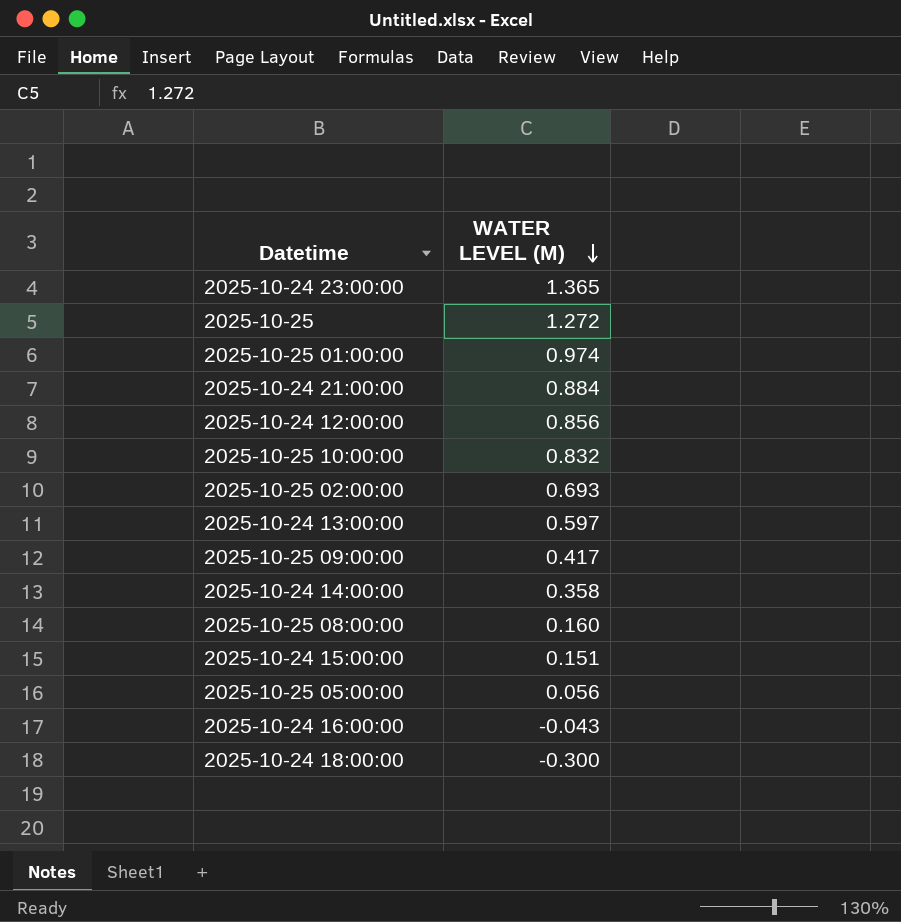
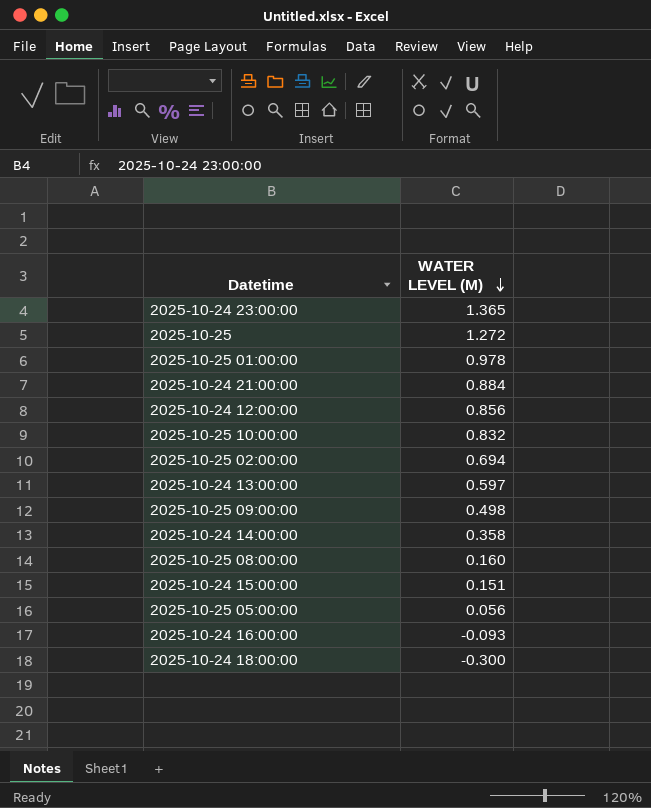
2025-10-25 01:00:00 | WATER LEVEL (M): 0.974 -> 0.978
2025-10-25 02:00:00 | WATER LEVEL (M): 0.693 -> 0.694
2025-10-25 09:00:00 | WATER LEVEL (M): 0.417 -> 0.498
2025-10-24 16:00:00 | WATER LEVEL (M): -0.043 -> -0.093

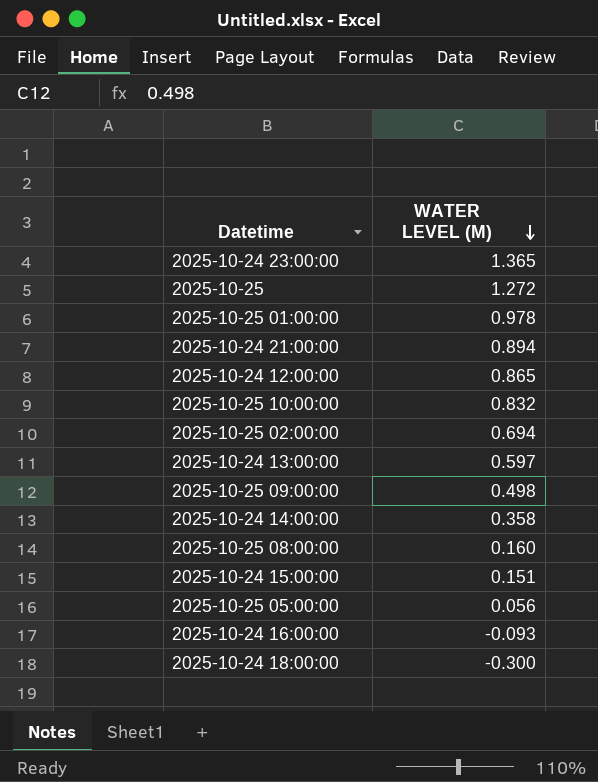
2025-10-24 21:00:00 | WATER LEVEL (M): 0.884 -> 0.894
2025-10-24 12:00:00 | WATER LEVEL (M): 0.856 -> 0.865

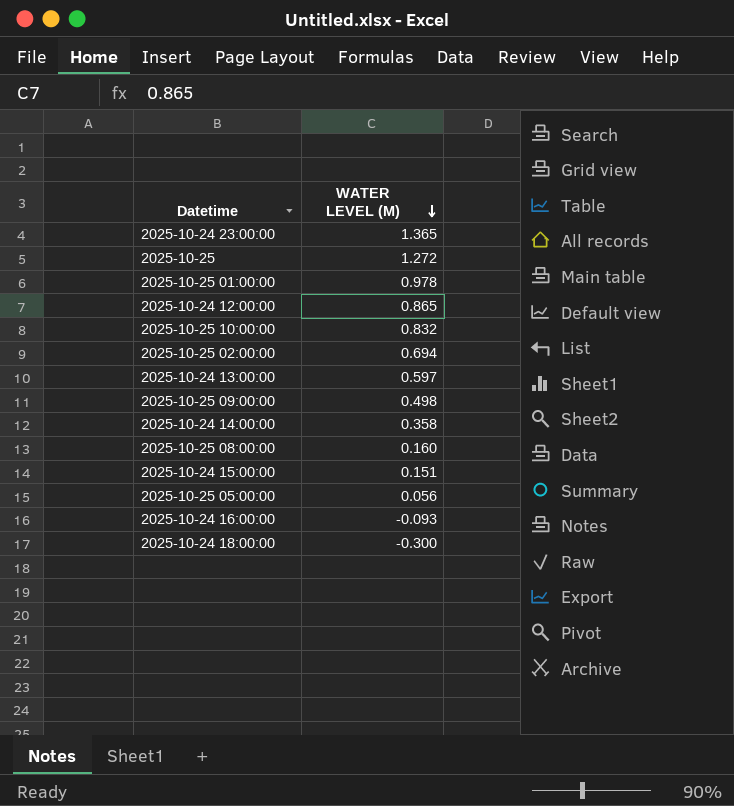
row 2025-10-24 21:00:00: 0.894 -> none

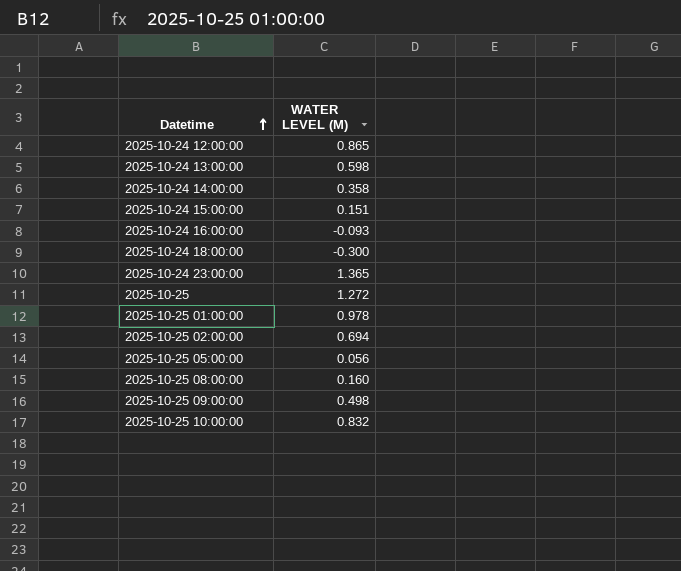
row order: WATER LEVEL (M) descending -> Datetime ascending
2025-10-24 13:00:00 | WATER LEVEL (M): 0.597 -> 0.598

